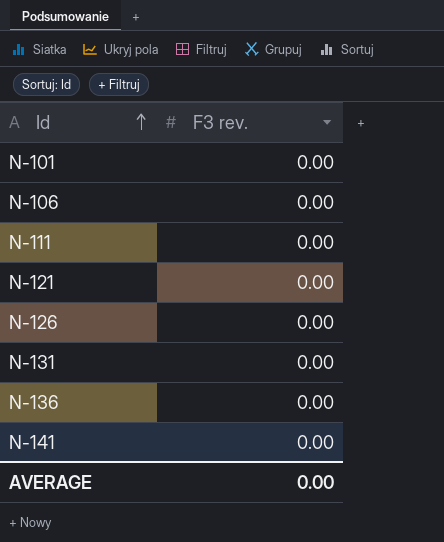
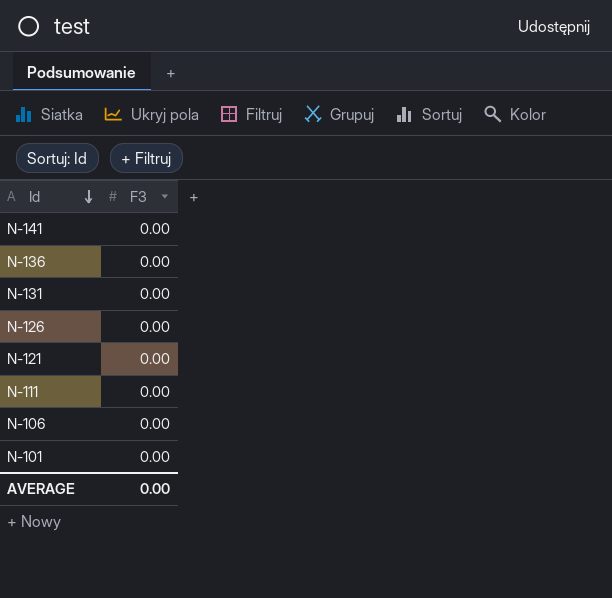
row order: Id ascending -> Id descending
column name: F3 rev. -> F3

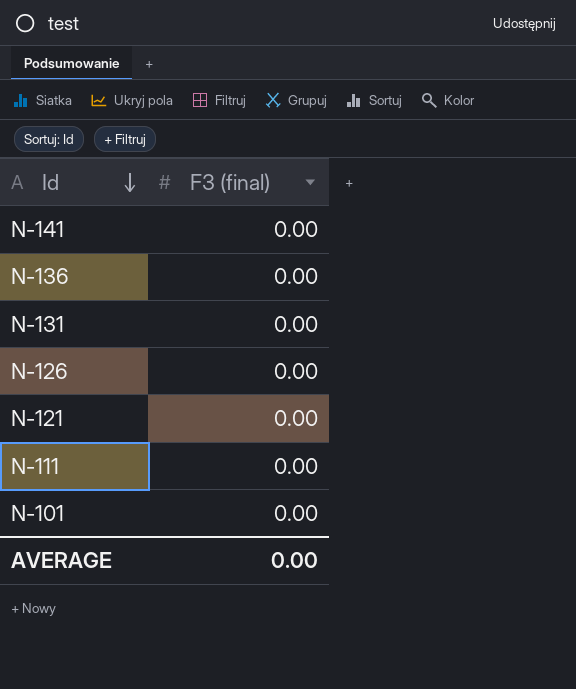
column name: F3 -> F3 (final)
row N-106: 0.00 -> none

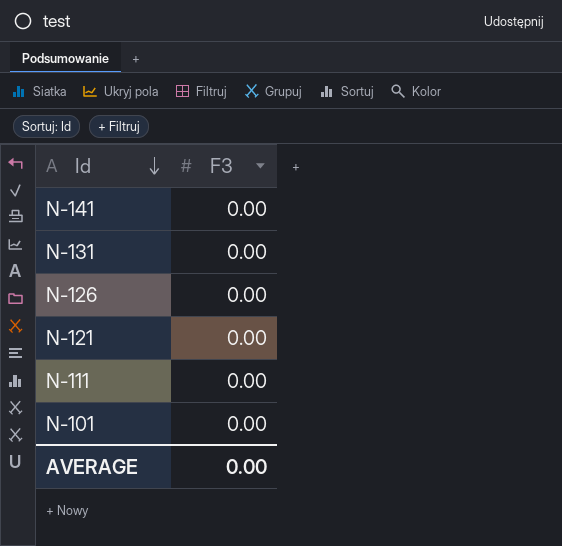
column name: F3 (final) -> F3
row N-136: 0.00 -> none

